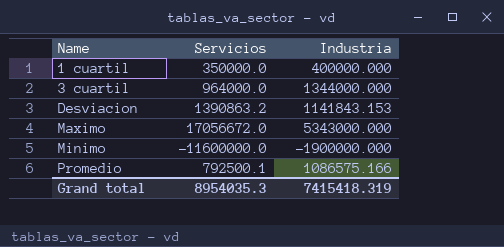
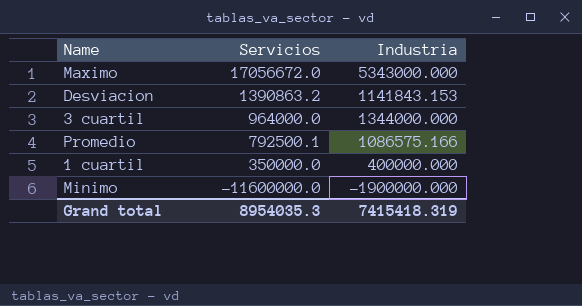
row order: Name ascending -> Servicios descending

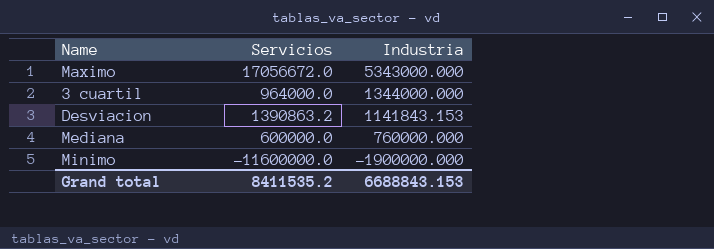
row order: Servicios descending -> Industria descending
row Promedio: 792500.1 | 1086575.166 -> none
row 1 cuartil: 350000.0 | 400000.000 -> none
row Mediana: none -> 600000.0 | 760000.000
Grand total | Servicios: 8954035.3 -> 8411535.2
Grand total | Industria: 7415418.319 -> 6688843.153

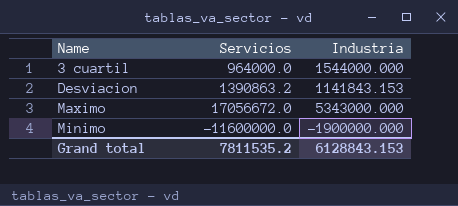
row order: Industria descending -> Name ascending
row Mediana: 600000.0 | 760000.000 -> none
3 cuartil | Industria: 1344000.000 -> 1544000.000
Grand total | Servicios: 8411535.2 -> 7811535.2
Grand total | Industria: 6688843.153 -> 6128843.153

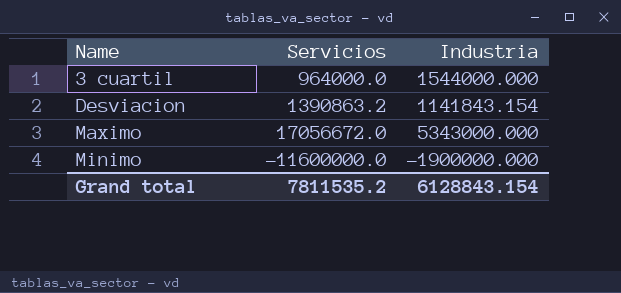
Desviacion | Industria: 1141843.153 -> 1141843.154
Grand total | Industria: 6128843.153 -> 6128843.154

